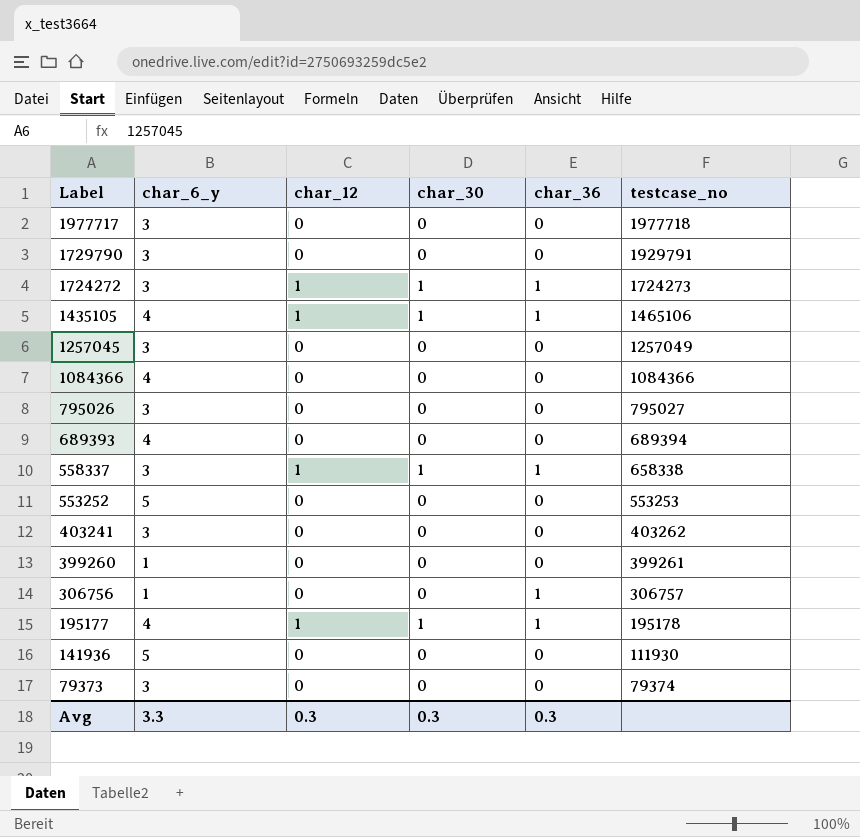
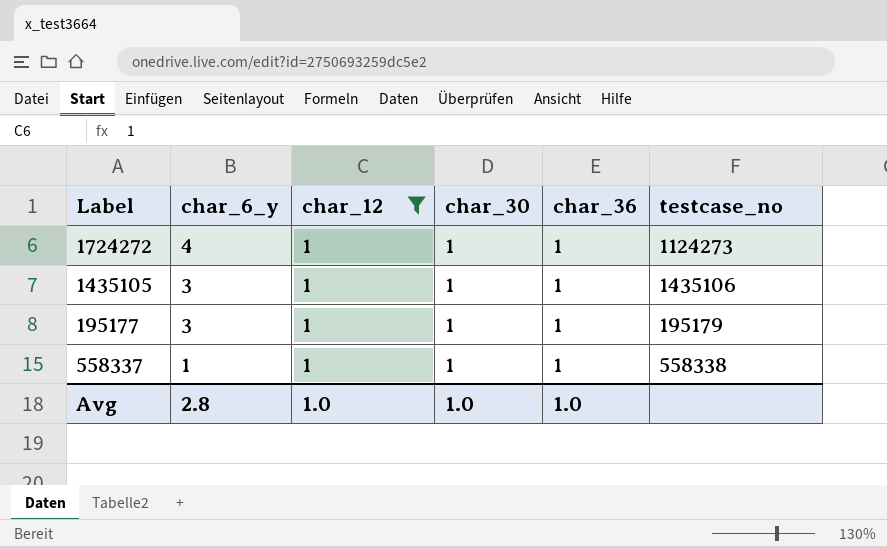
filter: none -> char_12 = 1
row order: Label descending -> char_6_y descending
1724272 | char_6_y: 3 -> 4
1724272 | testcase_no: 1724273 -> 1124273
1435105 | char_6_y: 4 -> 3
1435105 | testcase_no: 1465106 -> 1435106
195177 | char_6_y: 4 -> 3
195177 | testcase_no: 195178 -> 195179
558337 | char_6_y: 3 -> 1
558337 | testcase_no: 658338 -> 558338
Avg | char_6_y: 3.3 -> 2.8
Avg | char_12: 0.3 -> 1.0
Avg | char_30: 0.3 -> 1.0
Avg | char_36: 0.3 -> 1.0

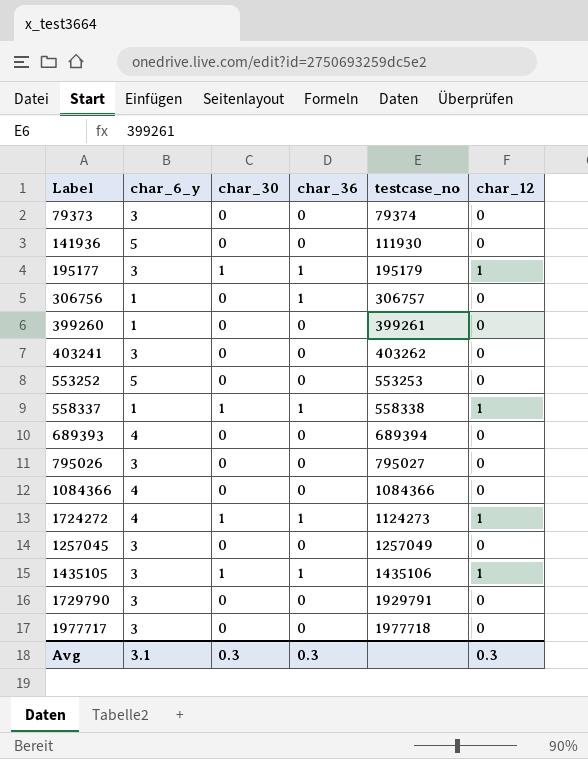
filter: char_12 = 1 -> none
row order: char_6_y descending -> testcase_no ascending
column char_12 | position: 3 -> 6
Avg | char_6_y: 2.8 -> 3.1
Avg | char_30: 1.0 -> 0.3
Avg | char_36: 1.0 -> 0.3
Avg | char_12: 1.0 -> 0.3

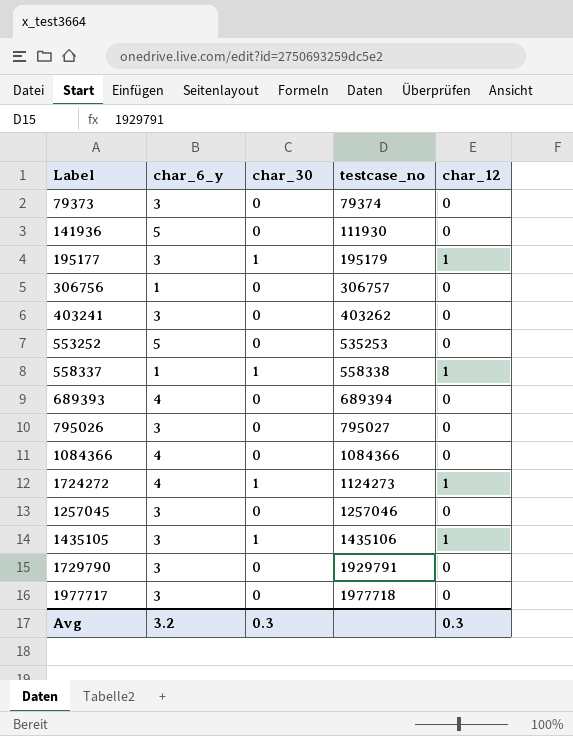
column char_36 | position: 4 -> none
row 399260: 1 | 0 | 0 | 399261 | 0 -> none
553252 | testcase_no: 553253 -> 535253
1257045 | testcase_no: 1257049 -> 1257046
Avg | char_6_y: 3.1 -> 3.2

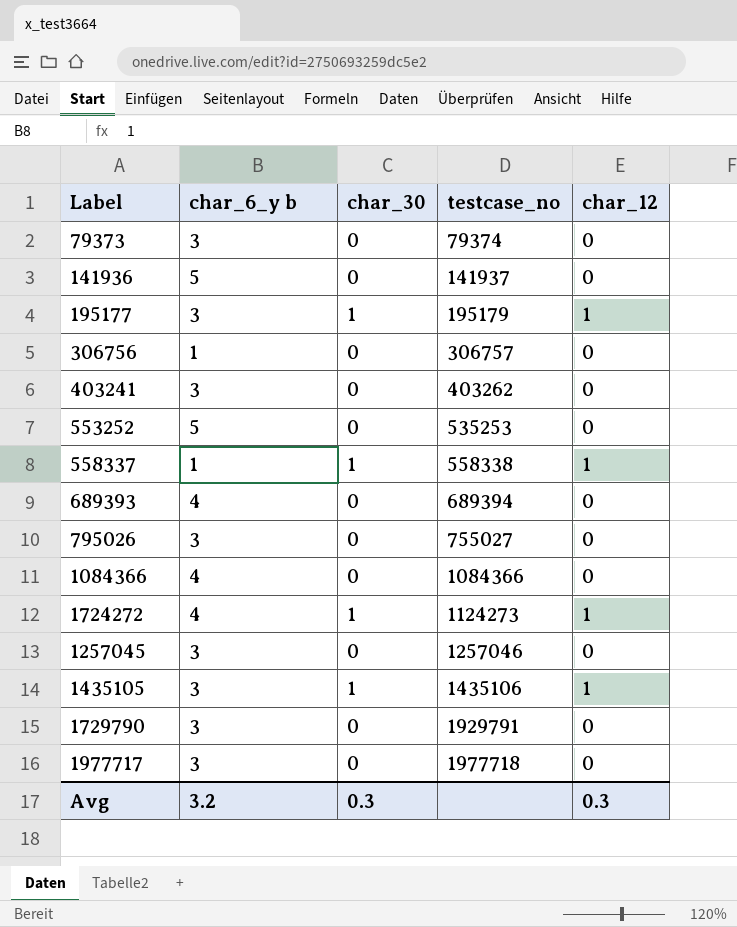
column name: char_6_y -> char_6_y b
141936 | testcase_no: 111930 -> 141937
795026 | testcase_no: 795027 -> 755027

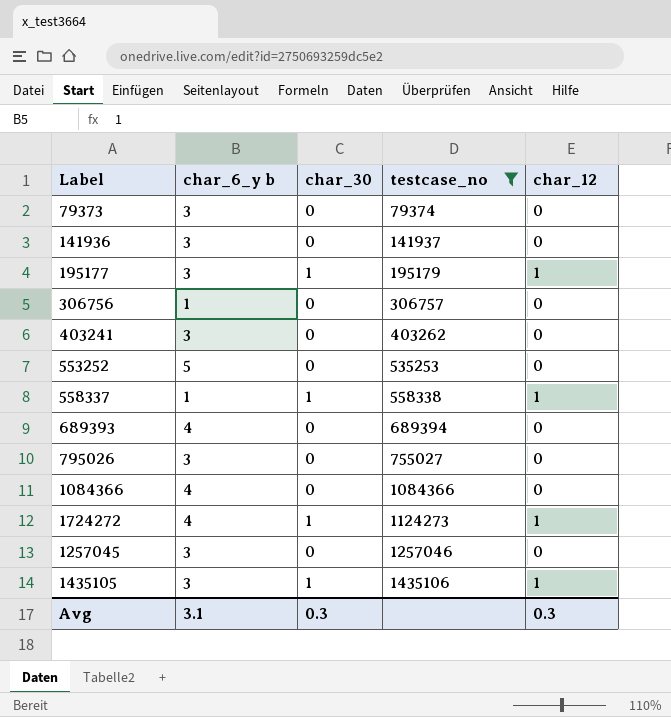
filter: none -> testcase_no <= 1435106
141936 | char_6_y b: 5 -> 3
Avg | char_6_y b: 3.2 -> 3.1

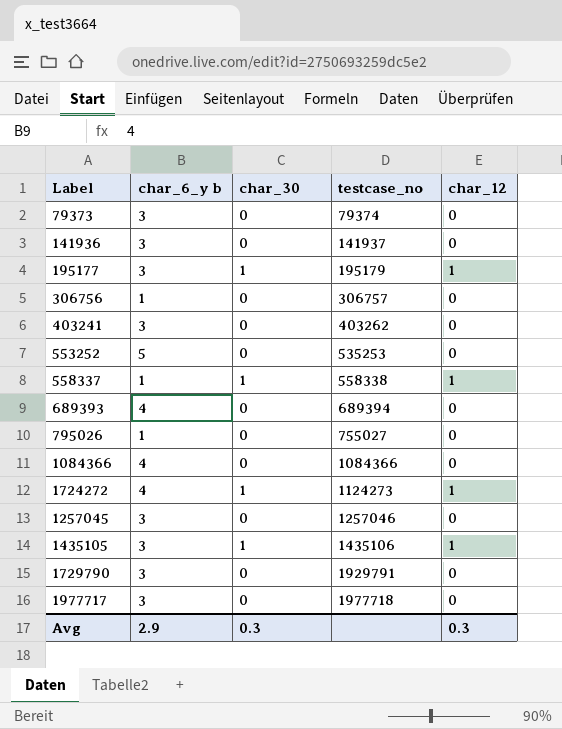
filter: testcase_no <= 1435106 -> none
795026 | char_6_y b: 3 -> 1
Avg | char_6_y b: 3.1 -> 2.9

